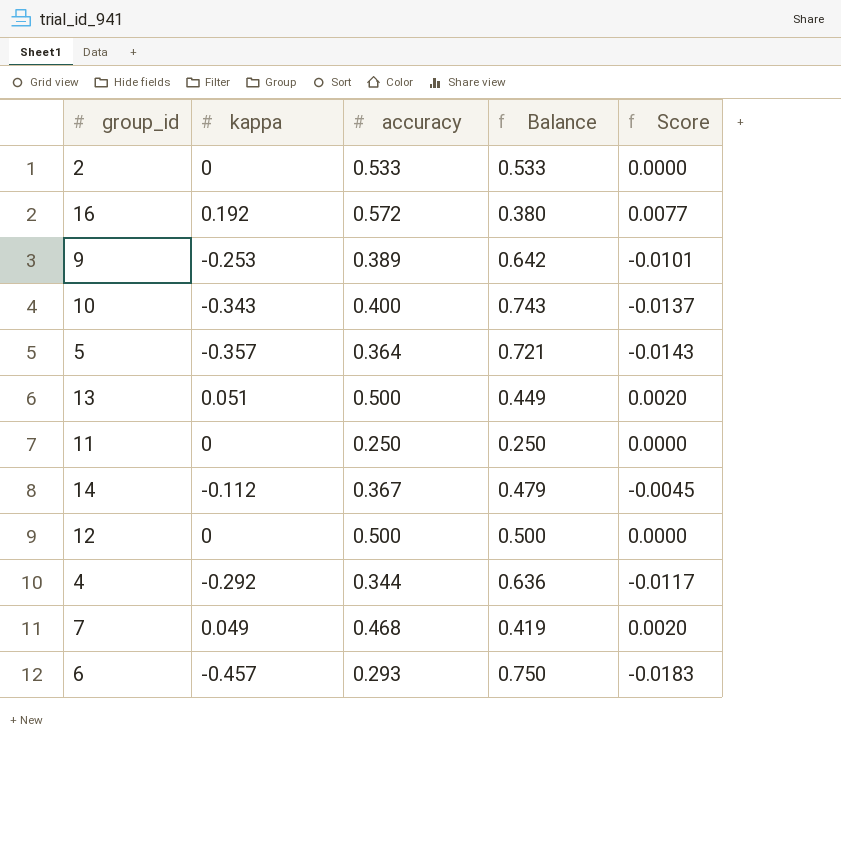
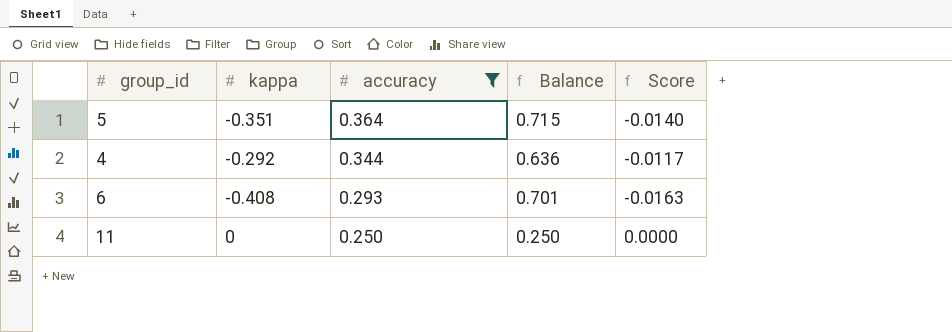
filter: none -> accuracy <= 0.364
row order: none -> accuracy descending
5 | kappa: -0.357 -> -0.351
5 | Balance: 0.721 -> 0.715
5 | Score: -0.0143 -> -0.0140
6 | kappa: -0.457 -> -0.408
6 | Balance: 0.750 -> 0.701
6 | Score: -0.0183 -> -0.0163

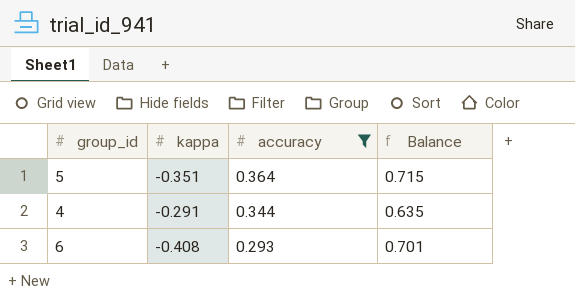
column Score | formula: [kappa] * 0.04 -> none
row 11: 0 | 0.250 | 0.250 | 0.0000 -> none
4 | kappa: -0.292 -> -0.291
4 | Balance: 0.636 -> 0.635

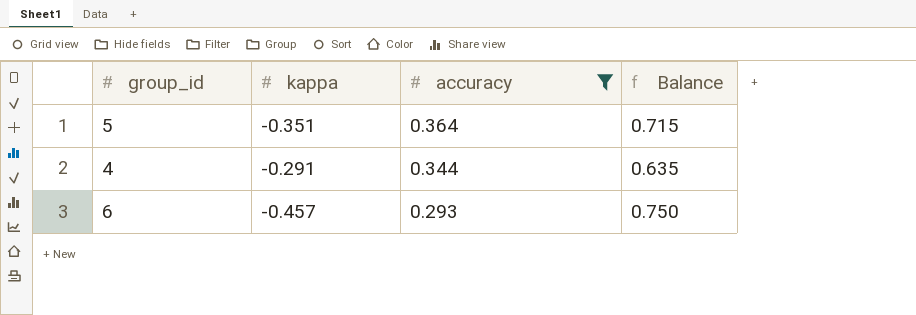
6 | kappa: -0.408 -> -0.457
6 | Balance: 0.701 -> 0.750

